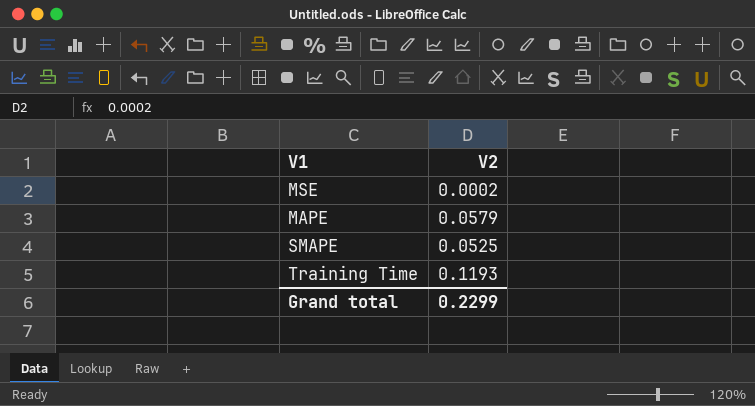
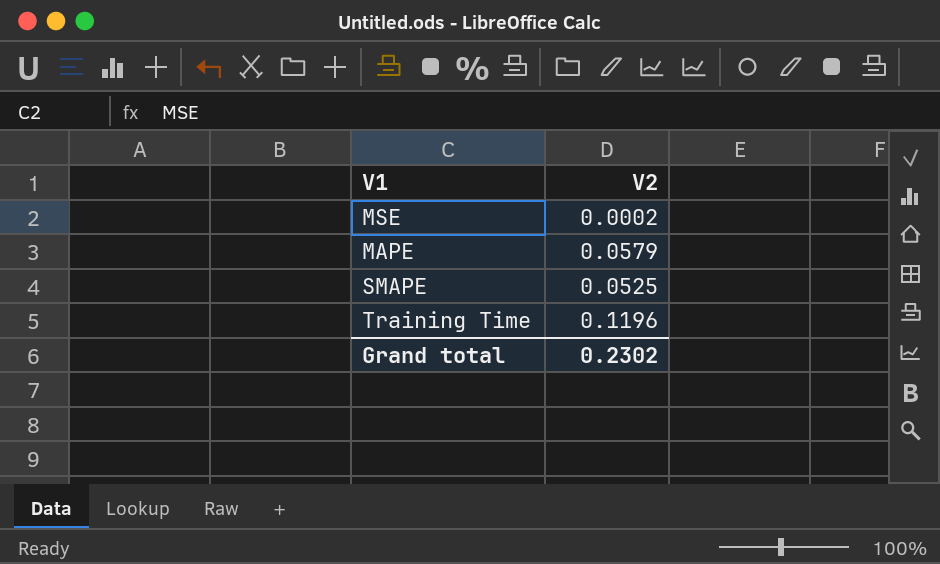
Training Time | V2: 0.1193 -> 0.1196
Grand total | V2: 0.2299 -> 0.2302

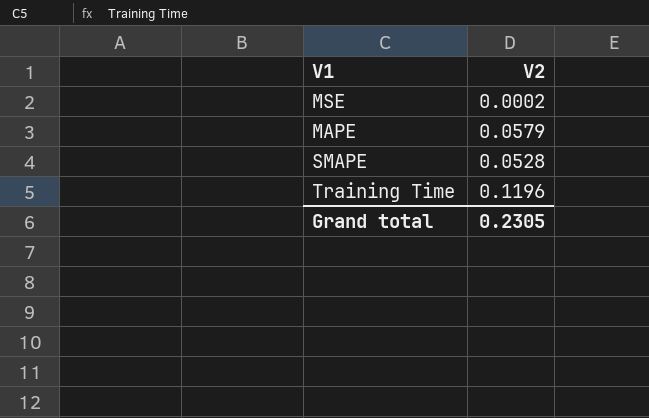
SMAPE | V2: 0.0525 -> 0.0528
Grand total | V2: 0.2302 -> 0.2305

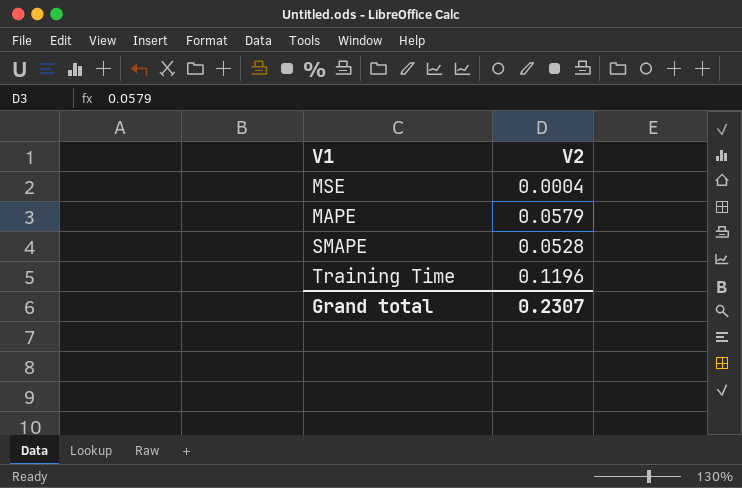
MSE | V2: 0.0002 -> 0.0004
Grand total | V2: 0.2305 -> 0.2307

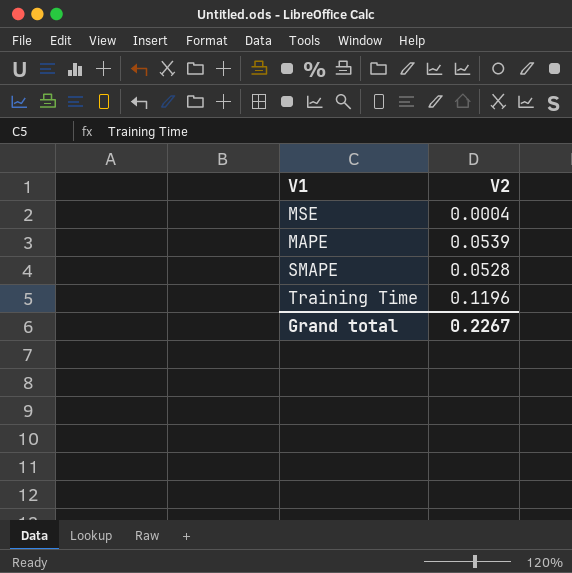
MAPE | V2: 0.0579 -> 0.0539
Grand total | V2: 0.2307 -> 0.2267

